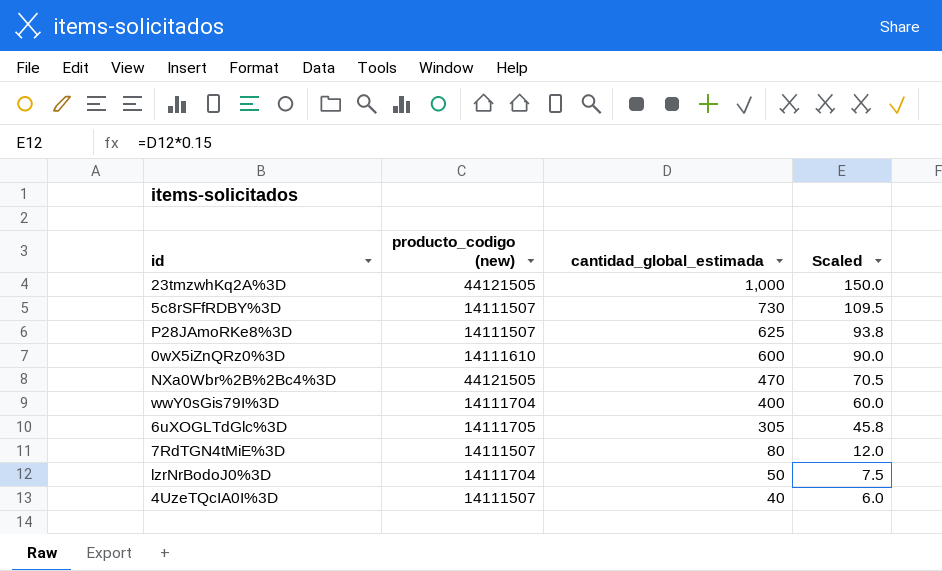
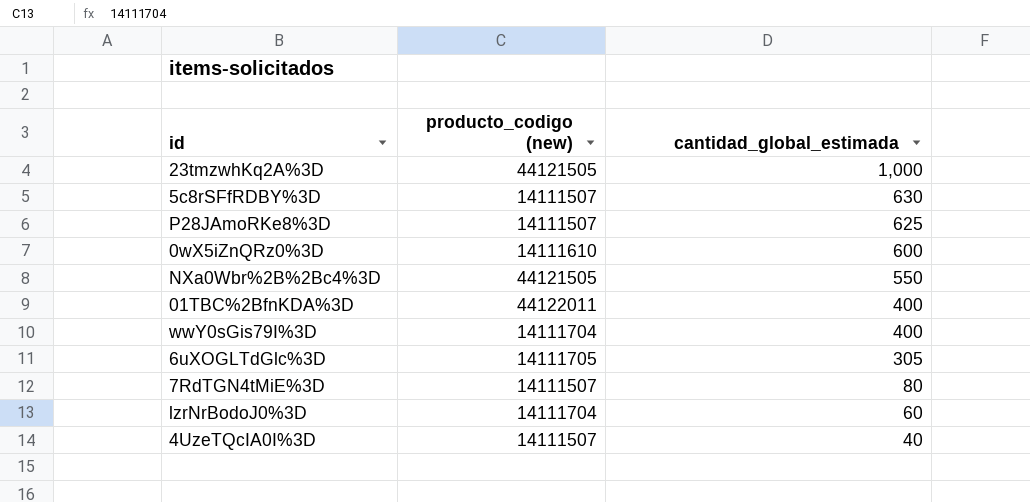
column Scaled | formula: [cantidad_global_estimada] * 0.15 -> none
5c8rSFfRDBY%3D | cantidad_global_estimada: 730 -> 630
NXa0Wbr%2B%2Bc4%3D | cantidad_global_estimada: 470 -> 550
row 01TBC%2BfnKDA%3D: none -> 44122011 | 400
lzrNrBodoJ0%3D | cantidad_global_estimada: 50 -> 60

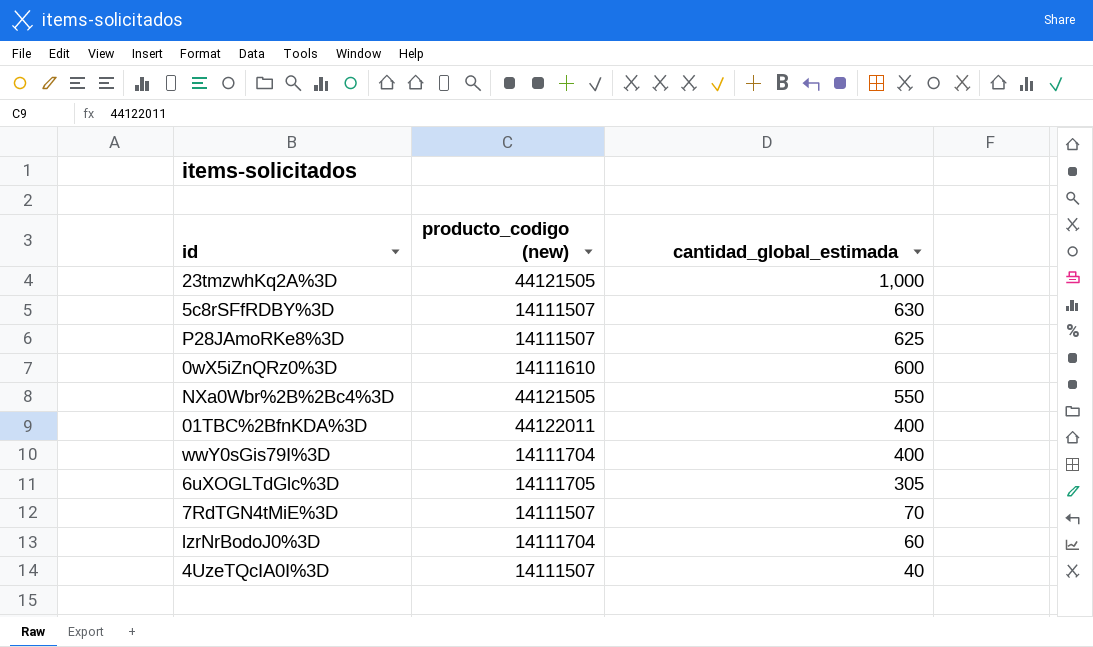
7RdTGN4tMiE%3D | cantidad_global_estimada: 80 -> 70

